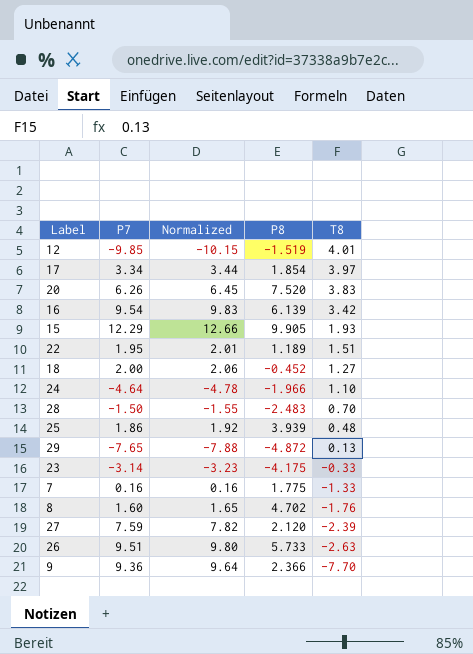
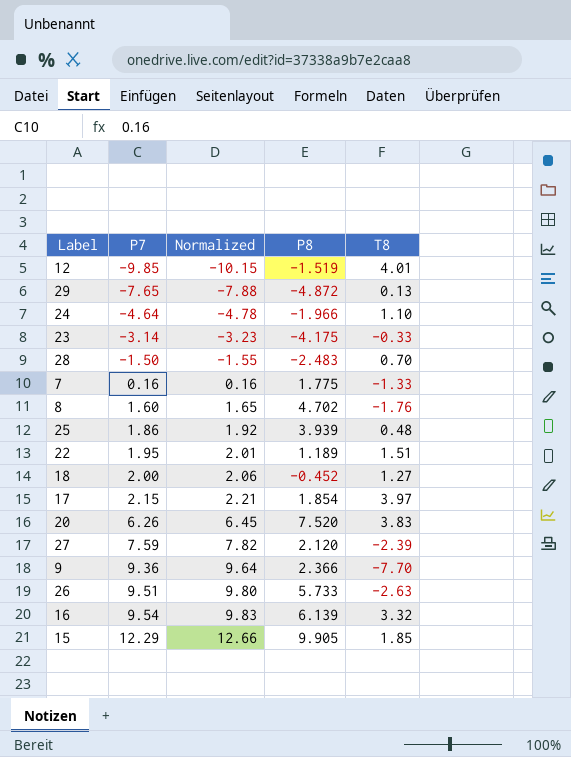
row order: T8 descending -> P7 ascending
17 | P7: 3.34 -> 2.15
17 | Normalized: 3.44 -> 2.21
16 | T8: 3.42 -> 3.32
15 | T8: 1.93 -> 1.85

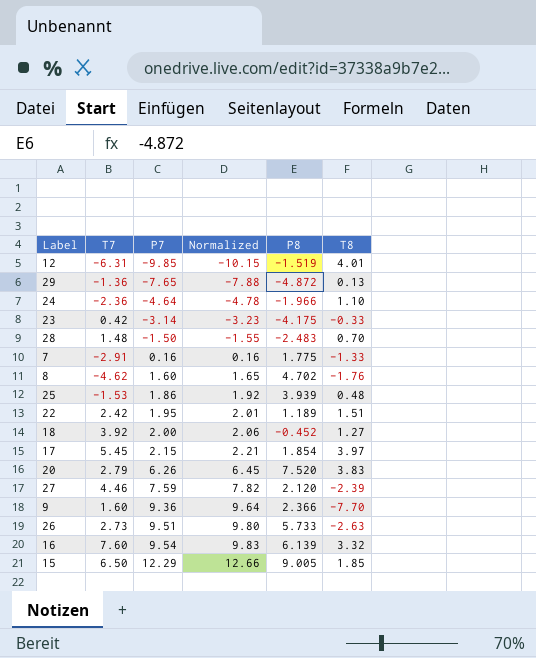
column T7 | position: none -> 2
15 | P8: 9.905 -> 9.005

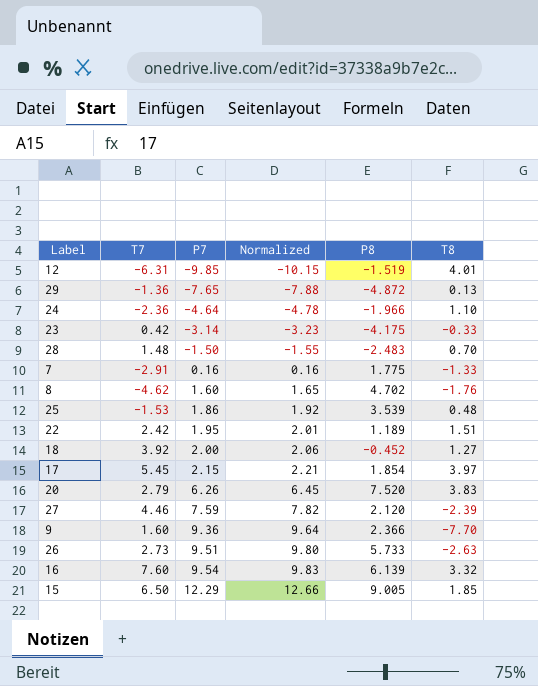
25 | P8: 3.939 -> 3.539

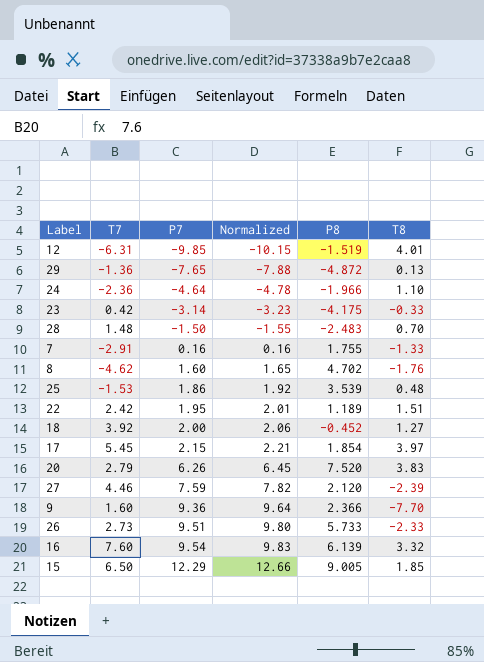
7 | P8: 1.775 -> 1.755
26 | T8: -2.63 -> -2.33

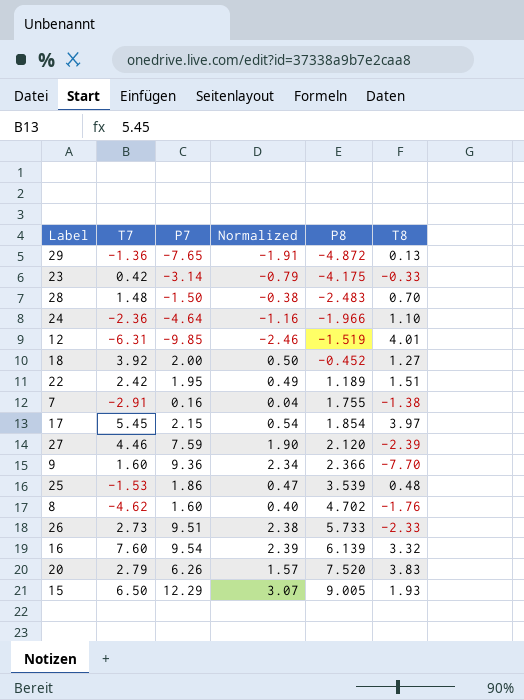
row order: P7 ascending -> P8 ascending
column Normalized | formula: [P7] * 1.03 -> [P7] * 0.25
7 | T8: -1.33 -> -1.38
15 | T8: 1.85 -> 1.93

